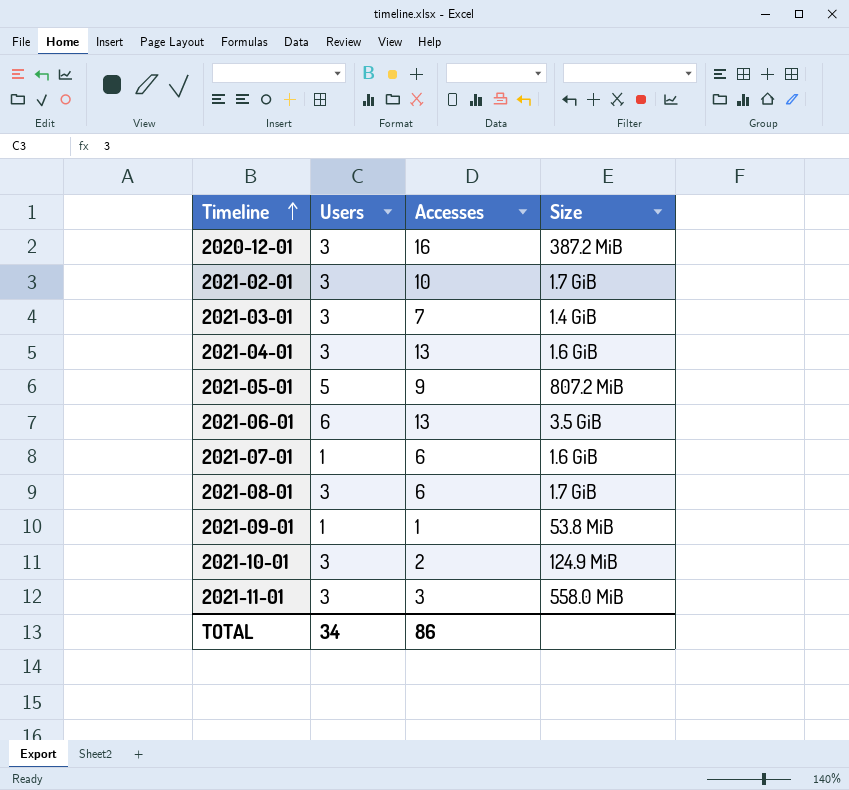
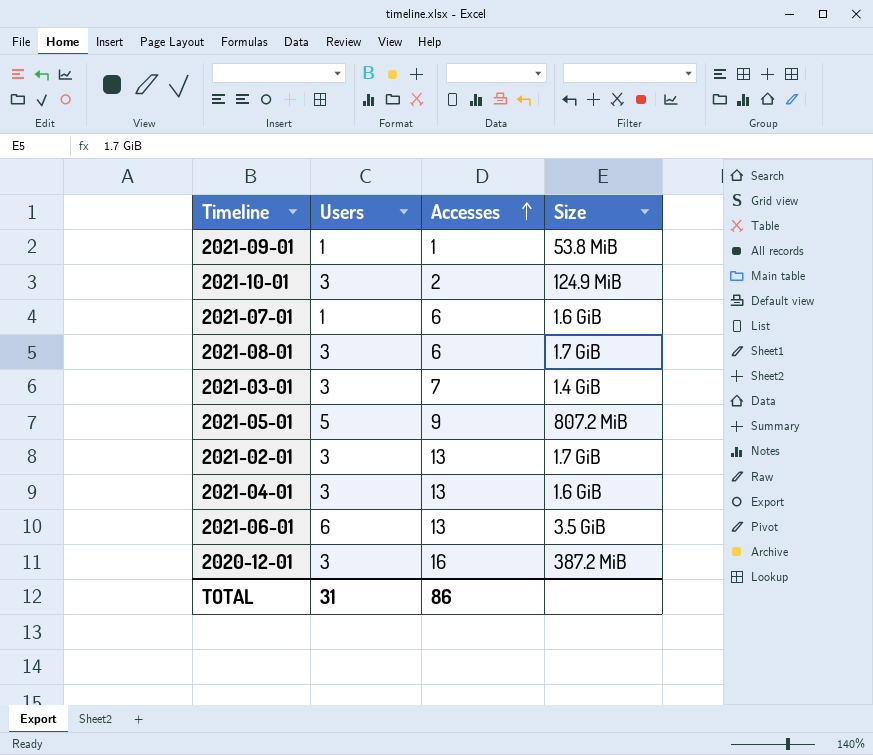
row order: Timeline ascending -> Accesses ascending
row 2021-11-01: 3 | 3 | 558.0 MiB -> none
2021-02-01 | Accesses: 10 -> 13
TOTAL | Users: 34 -> 31

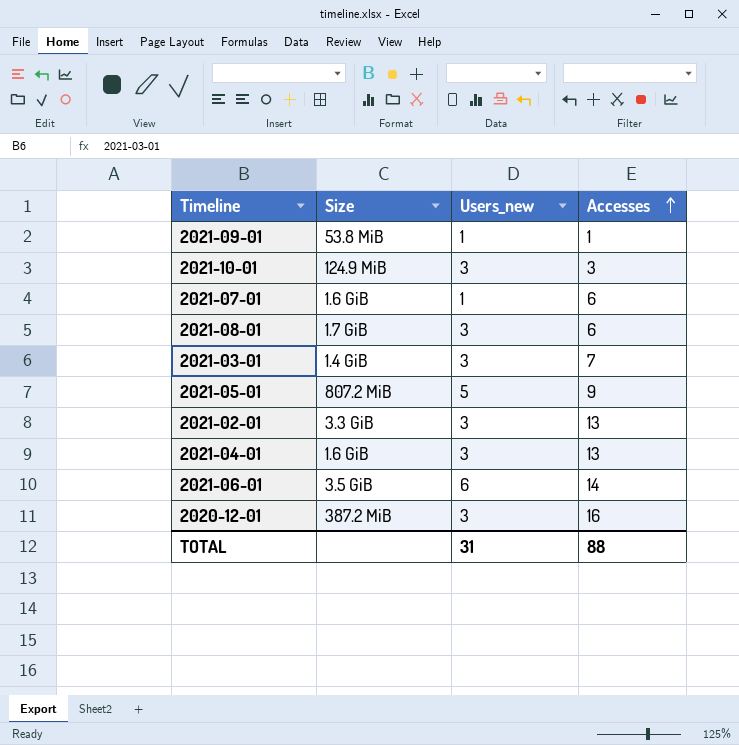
column Size | position: 4 -> 2
column name: Users -> Users_new
2021-10-01 | Accesses: 2 -> 3
2021-02-01 | Size: 1.7 GiB -> 3.3 GiB
2021-06-01 | Accesses: 13 -> 14
TOTAL | Accesses: 86 -> 88

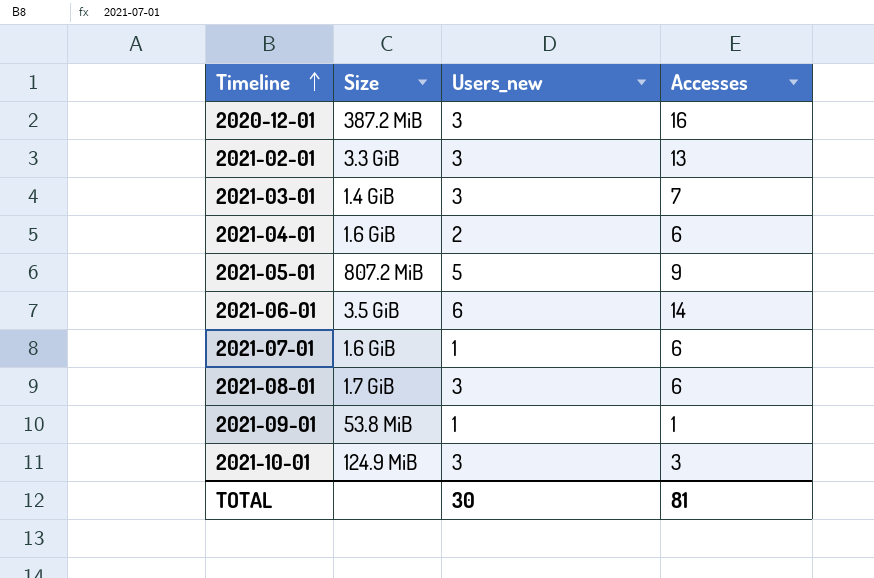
row order: Accesses ascending -> Timeline ascending
2021-04-01 | Users_new: 3 -> 2
2021-04-01 | Accesses: 13 -> 6
TOTAL | Users_new: 31 -> 30
TOTAL | Accesses: 88 -> 81

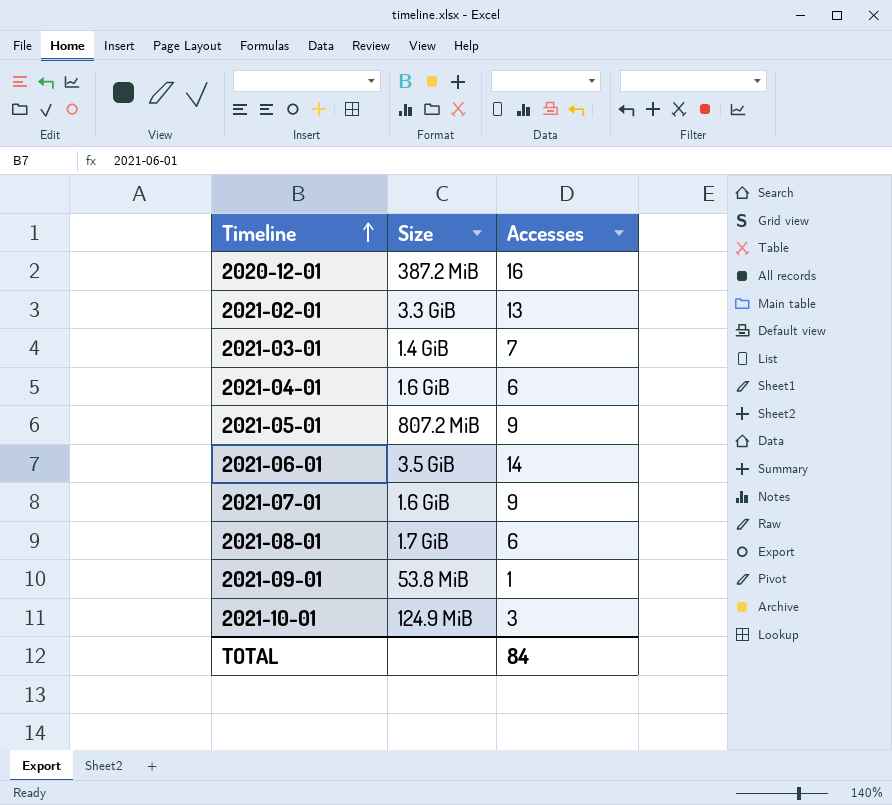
column Users_new | position: 3 -> none
2021-07-01 | Accesses: 6 -> 9
TOTAL | Accesses: 81 -> 84

